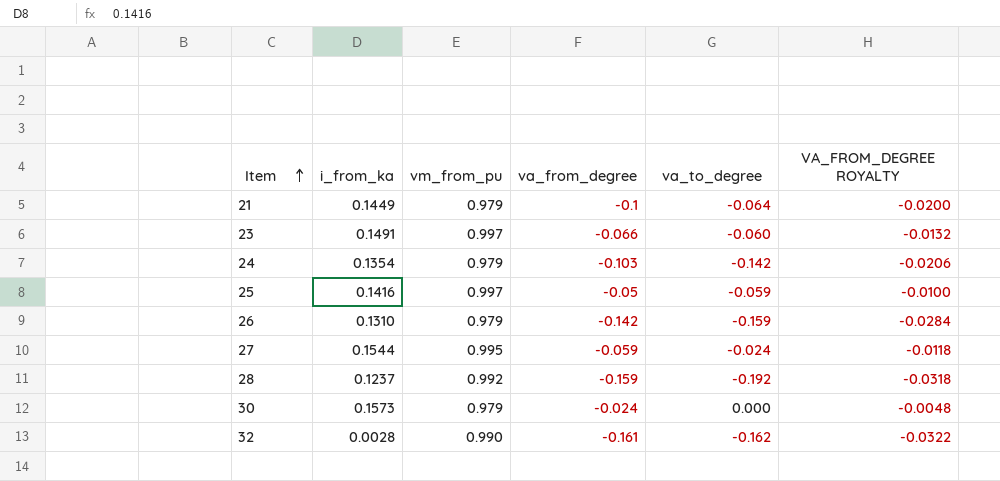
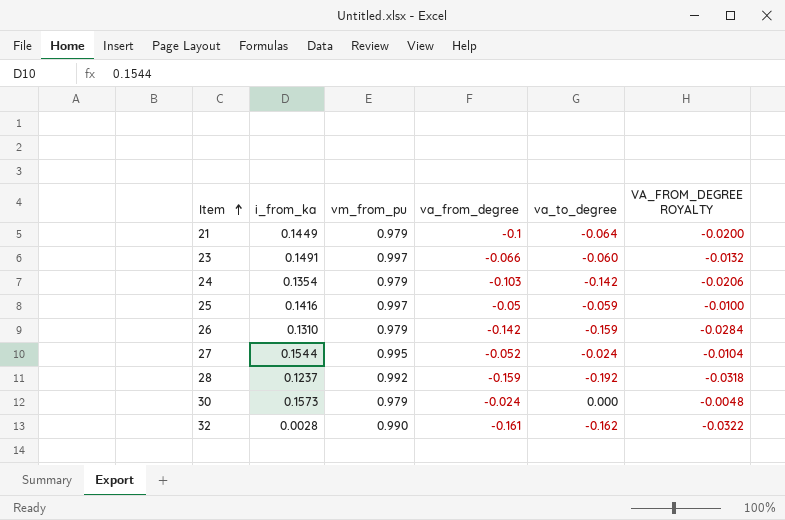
27 | va_from_degree: -0.059 -> -0.052
27 | VA_FROM_DEGREE ROYALTY: -0.0118 -> -0.0104

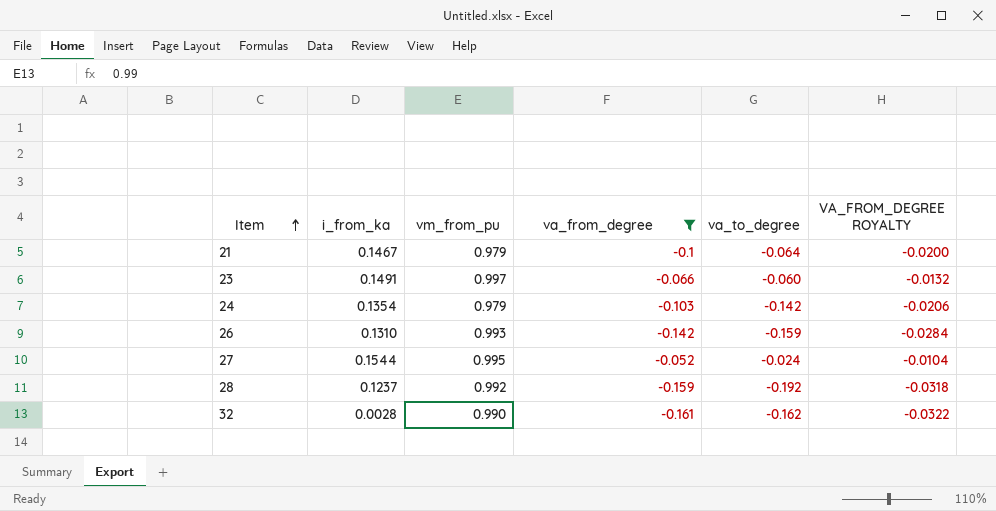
filter: none -> va_from_degree <= -0.052
21 | i_from_ka: 0.1449 -> 0.1467
26 | vm_from_pu: 0.979 -> 0.993

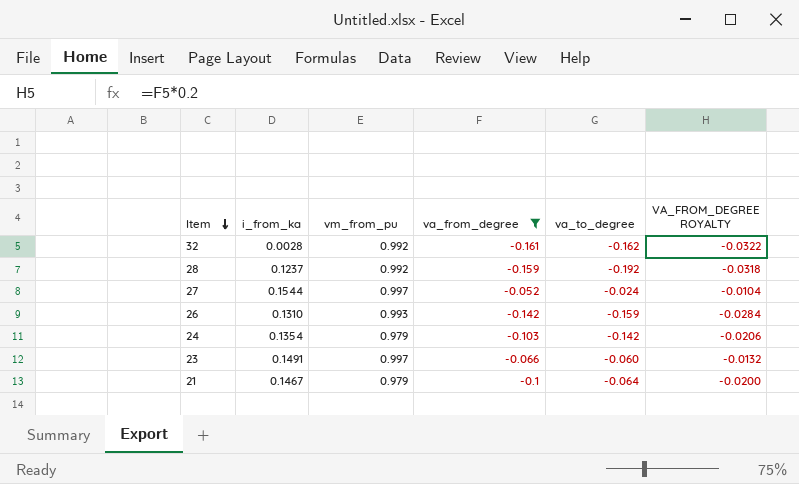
row order: Item ascending -> Item descending
32 | vm_from_pu: 0.990 -> 0.992
27 | vm_from_pu: 0.995 -> 0.997

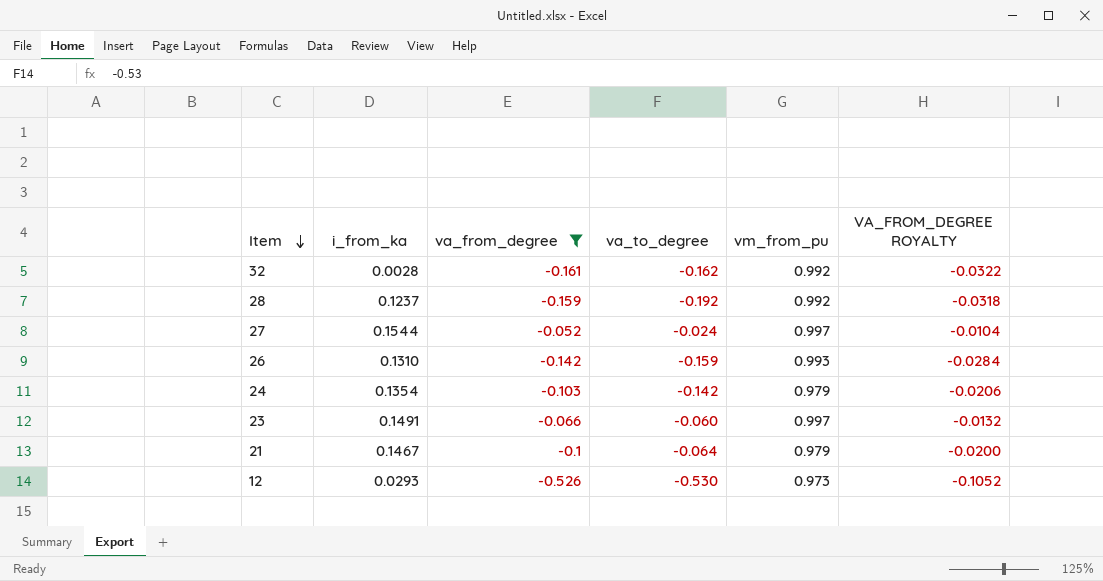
column vm_from_pu | position: 3 -> 5
row 12: none -> 0.0293 | -0.526 | -0.530 | 0.973 | -0.1052

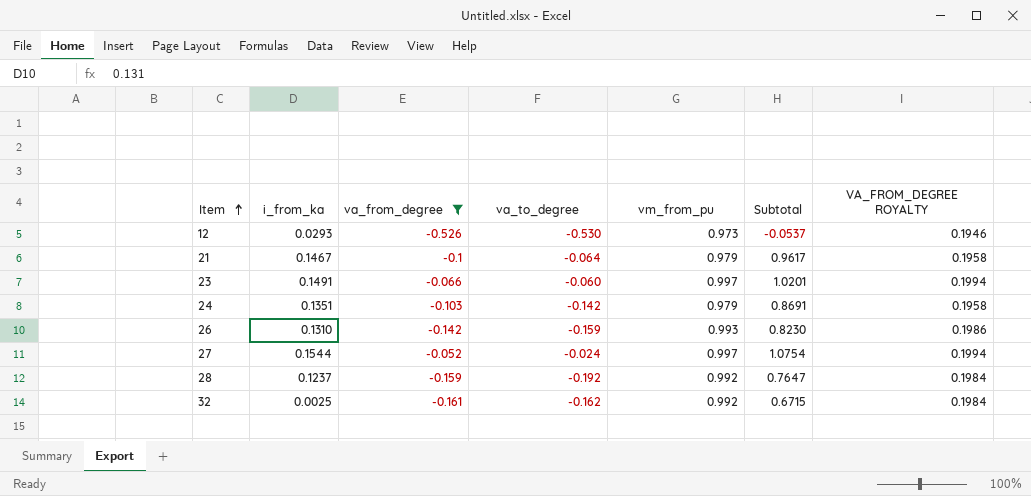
row order: Item descending -> Item ascending
column Subtotal | formula: none -> [i_from_ka] + [va_from_degree] + [va_to_degree] + [vm_from_pu]
column VA_FROM_DEGREE ROYALTY | formula: [va_from_degree] * 0.2 -> [vm_from_pu] * 0.2
24 | i_from_ka: 0.1354 -> 0.1351
32 | i_from_ka: 0.0028 -> 0.0025

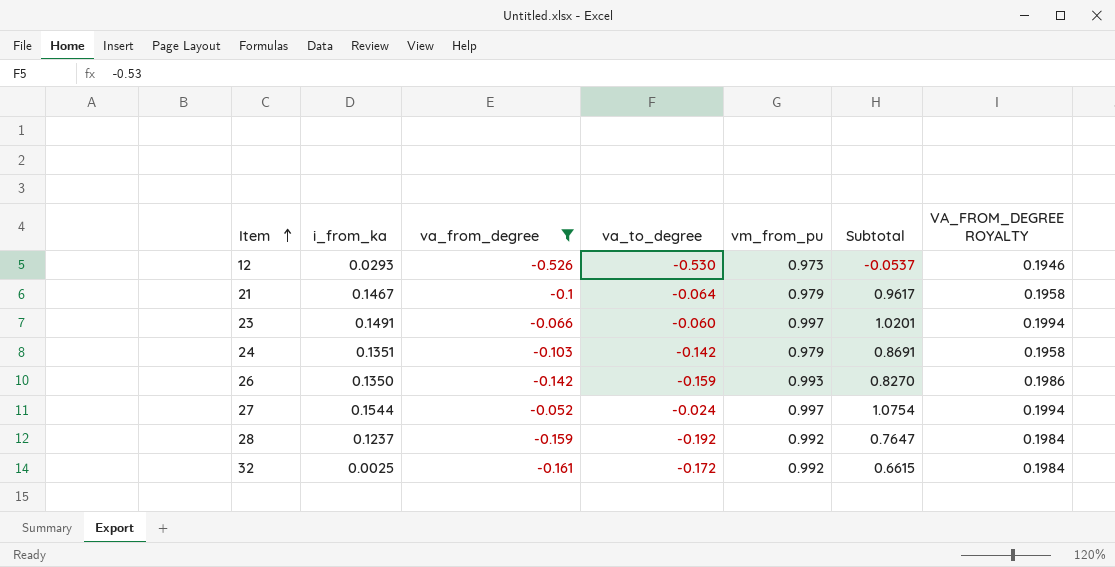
26 | i_from_ka: 0.1310 -> 0.1350
26 | Subtotal: 0.8230 -> 0.8270
32 | va_to_degree: -0.162 -> -0.172
32 | Subtotal: 0.6715 -> 0.6615

